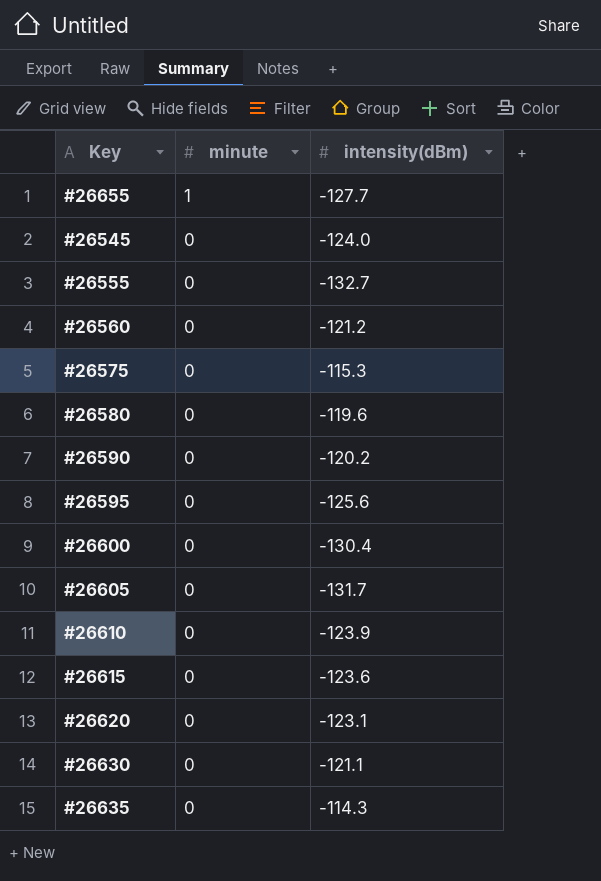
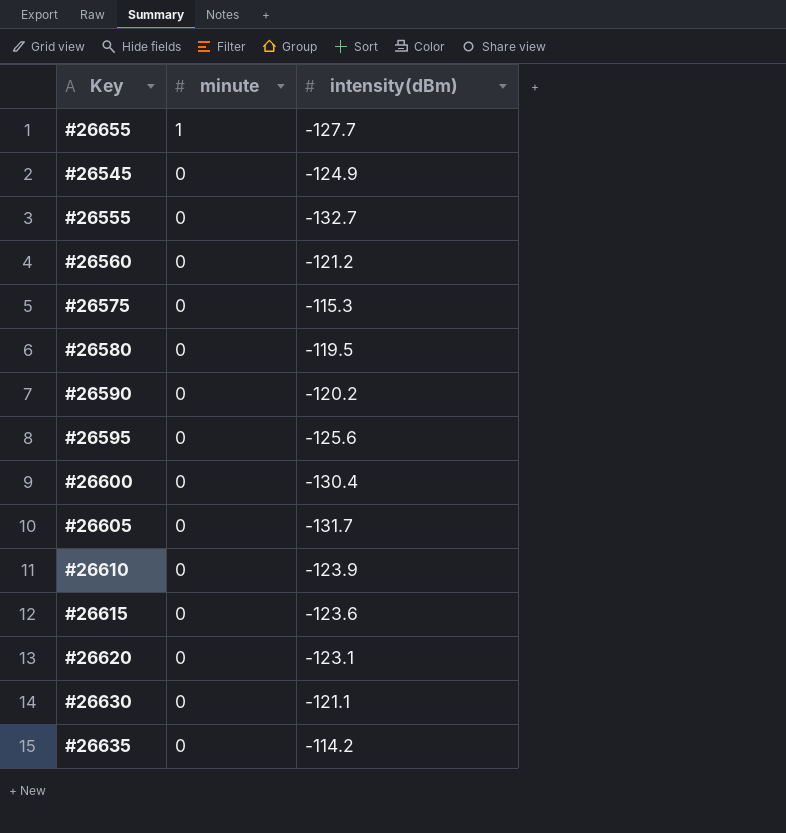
#26545 | intensity(dBm): -124.0 -> -124.9
#26580 | intensity(dBm): -119.6 -> -119.5
#26635 | intensity(dBm): -114.3 -> -114.2

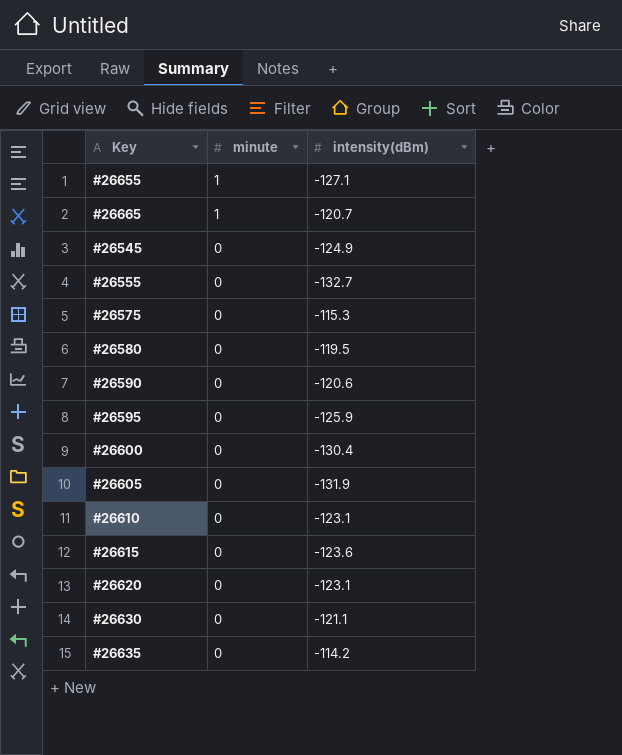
row #26560: 0 | -121.2 -> none
#26655 | intensity(dBm): -127.7 -> -127.1
row #26665: none -> 1 | -120.7
#26590 | intensity(dBm): -120.2 -> -120.6
#26595 | intensity(dBm): -125.6 -> -125.9
#26605 | intensity(dBm): -131.7 -> -131.9
#26610 | intensity(dBm): -123.9 -> -123.1

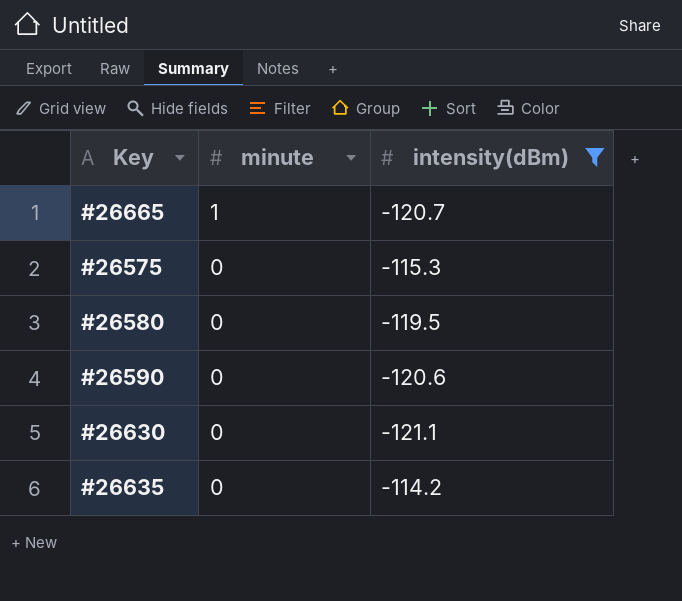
filter: none -> intensity(dBm) >= -121.1

